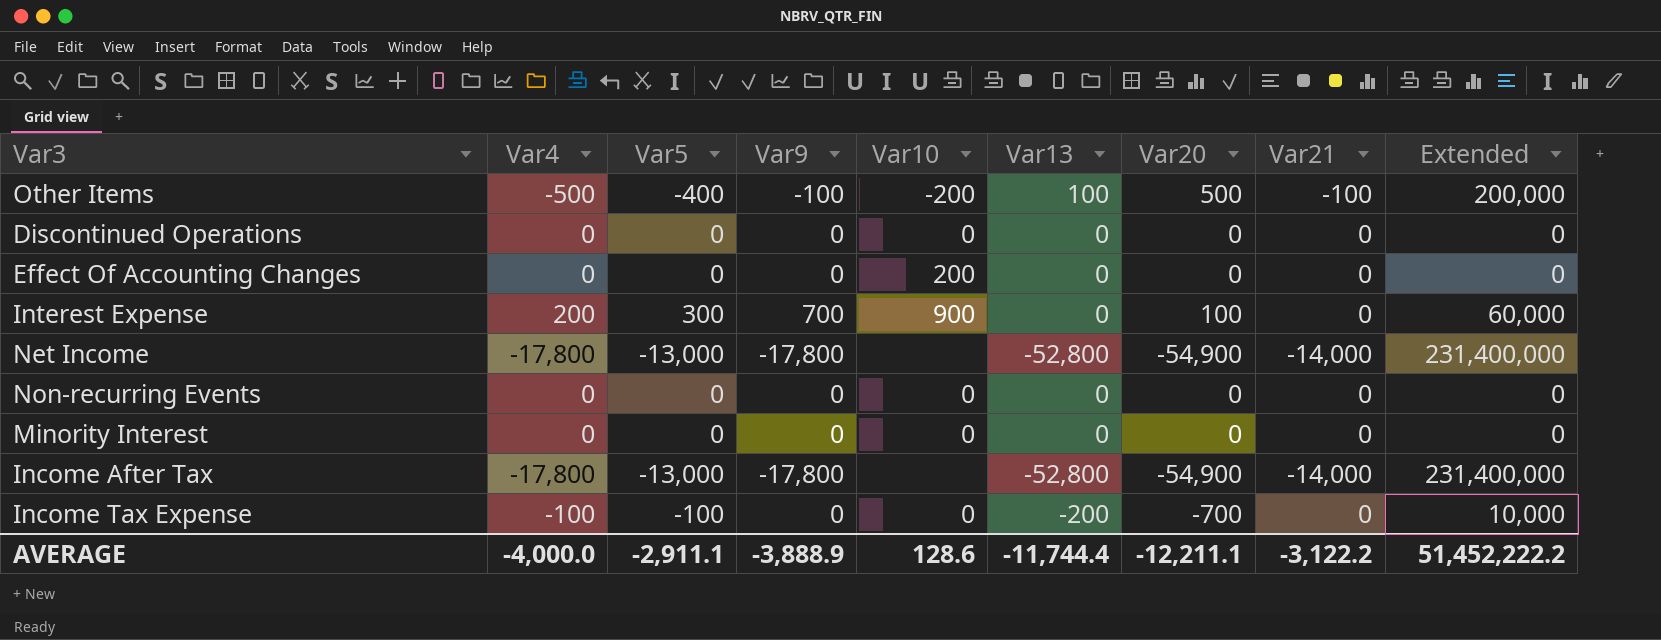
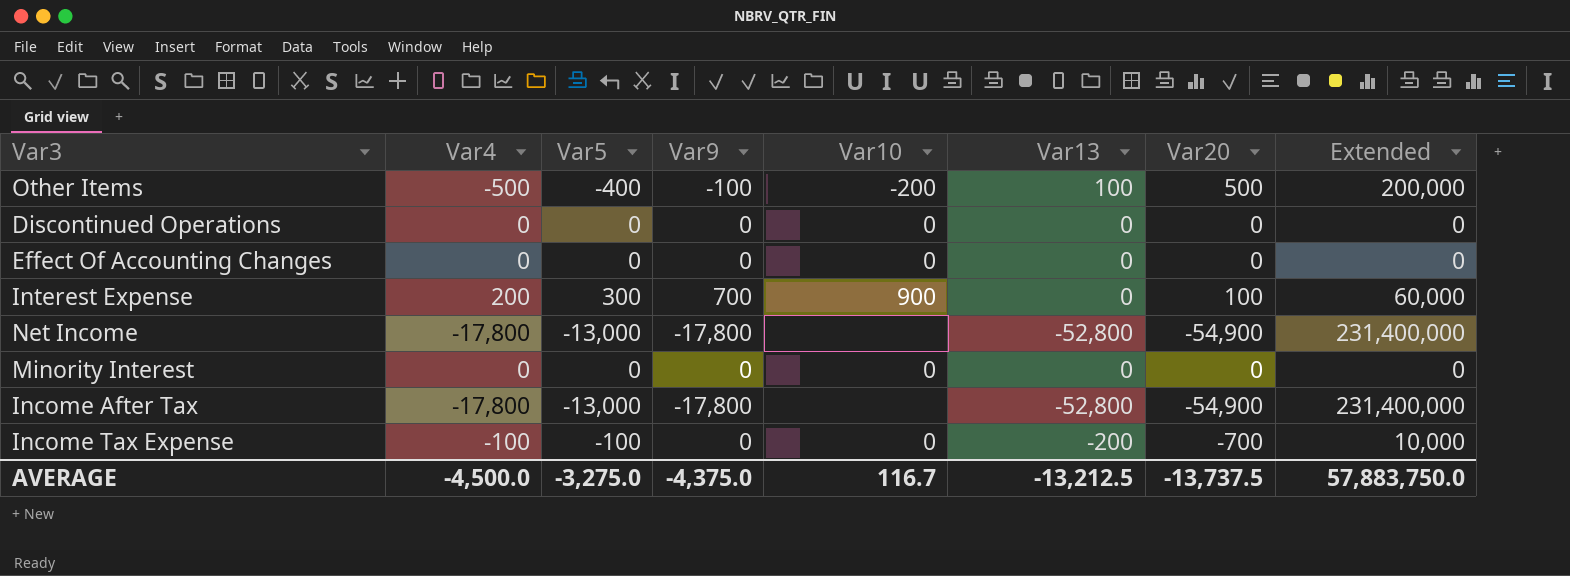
column Var21 | position: 8 -> none
row Non-recurring Events: 0 | 0 | 0 | 0 | 0 | 0 | 0 | 0 -> none
Effect Of Accounting Changes | Var10: 200 -> 0
AVERAGE | Var4: -4,000.0 -> -4,500.0
AVERAGE | Var5: -2,911.1 -> -3,275.0
AVERAGE | Var9: -3,888.9 -> -4,375.0
AVERAGE | Var10: 128.6 -> 116.7
AVERAGE | Var13: -11,744.4 -> -13,212.5
AVERAGE | Var20: -12,211.1 -> -13,737.5
AVERAGE | Extended: 51,452,222.2 -> 57,883,750.0

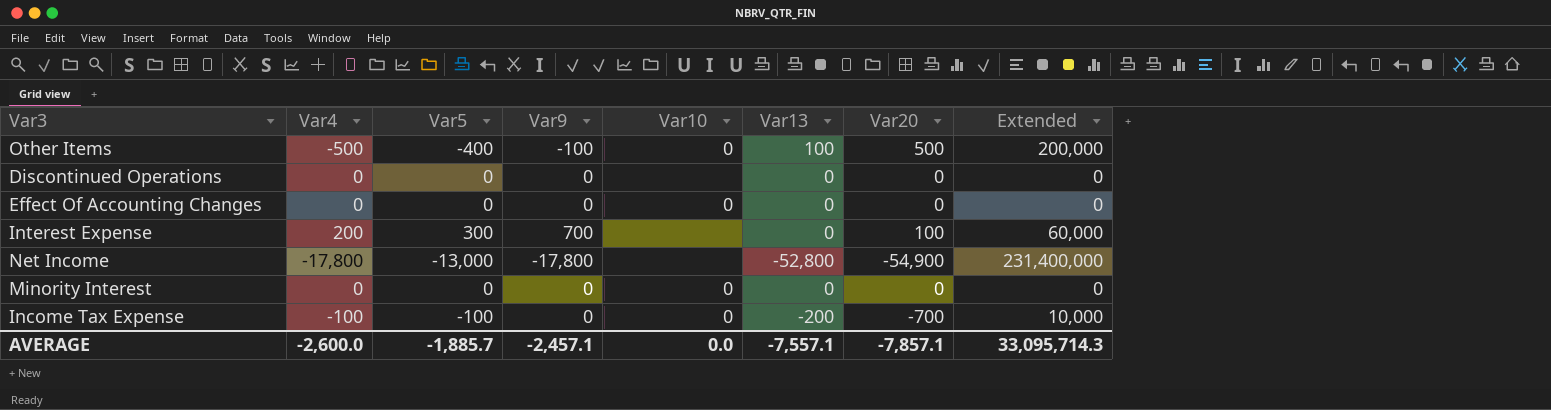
row Income After Tax: -17,800 | -13,000 | -17,800 | none | -52,800 | -54,900 | 231,400,000 -> none
Other Items | Var10: -200 -> 0
Discontinued Operations | Var10: 0 -> none
Interest Expense | Var10: 900 -> none
AVERAGE | Var4: -4,500.0 -> -2,600.0
AVERAGE | Var5: -3,275.0 -> -1,885.7
AVERAGE | Var9: -4,375.0 -> -2,457.1
AVERAGE | Var10: 116.7 -> 0.0
AVERAGE | Var13: -13,212.5 -> -7,557.1
AVERAGE | Var20: -13,737.5 -> -7,857.1
AVERAGE | Extended: 57,883,750.0 -> 33,095,714.3

